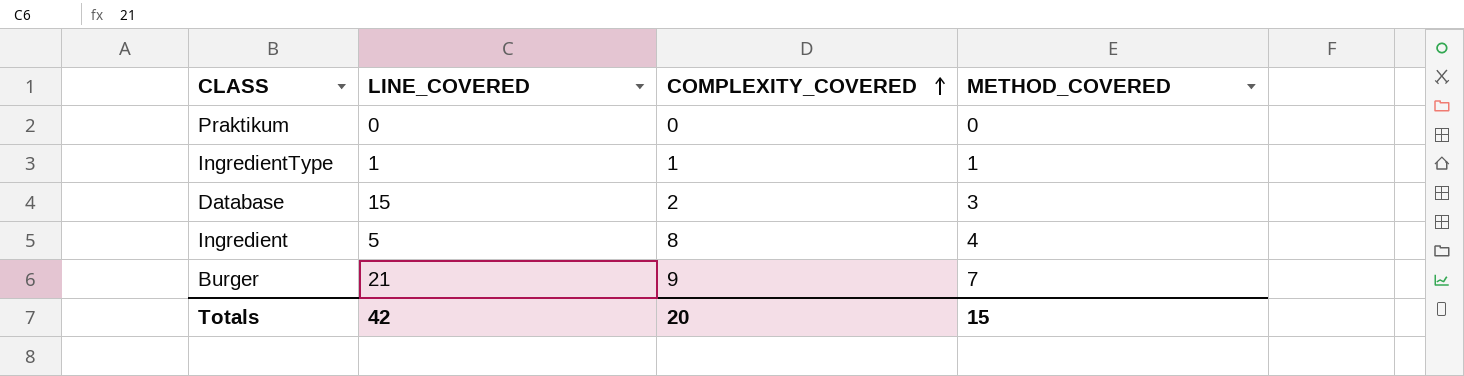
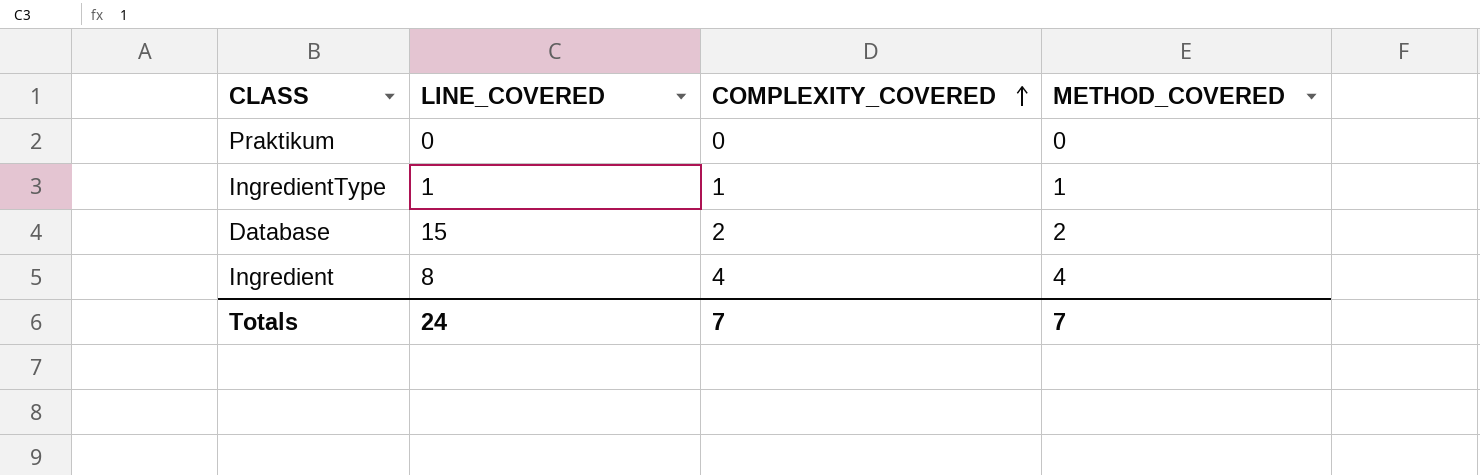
row Burger: 21 | 9 | 7 -> none
Database | METHOD_COVERED: 3 -> 2
Ingredient | LINE_COVERED: 5 -> 8
Ingredient | COMPLEXITY_COVERED: 8 -> 4
Totals | LINE_COVERED: 42 -> 24
Totals | COMPLEXITY_COVERED: 20 -> 7
Totals | METHOD_COVERED: 15 -> 7

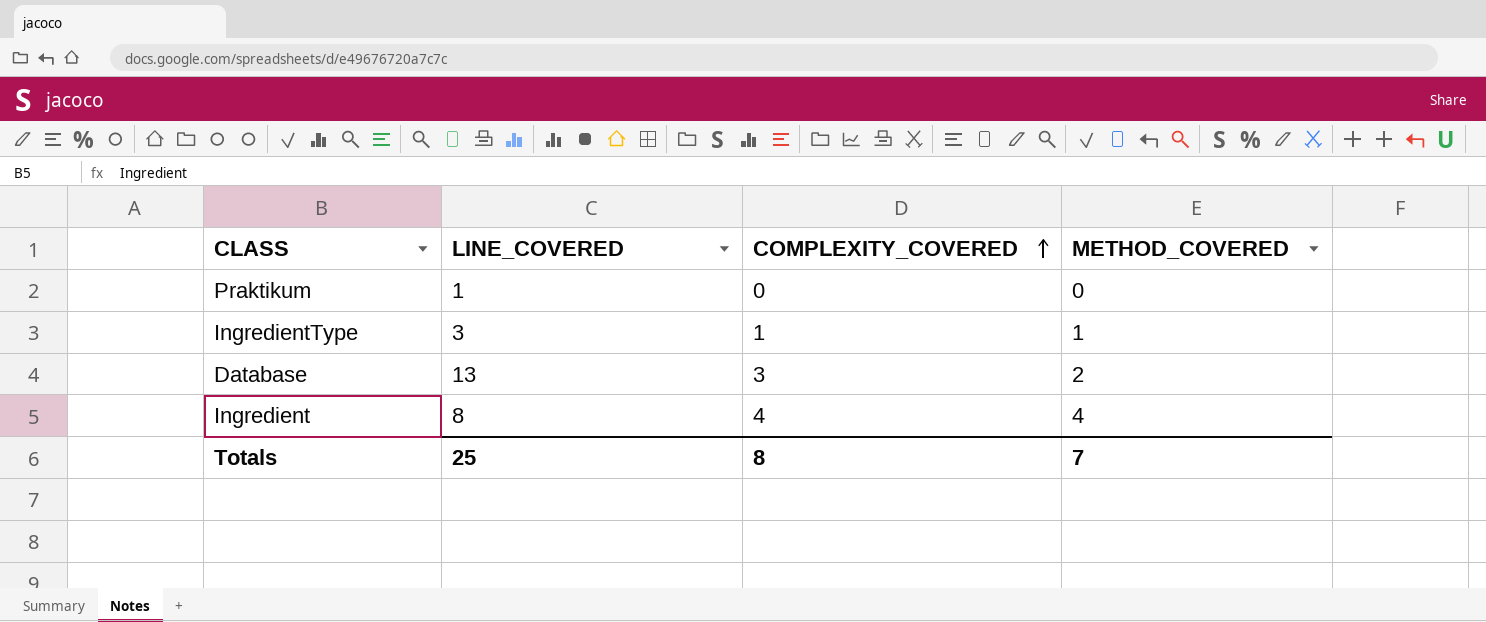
Praktikum | LINE_COVERED: 0 -> 1
IngredientType | LINE_COVERED: 1 -> 3
Database | LINE_COVERED: 15 -> 13
Database | COMPLEXITY_COVERED: 2 -> 3
Totals | LINE_COVERED: 24 -> 25
Totals | COMPLEXITY_COVERED: 7 -> 8

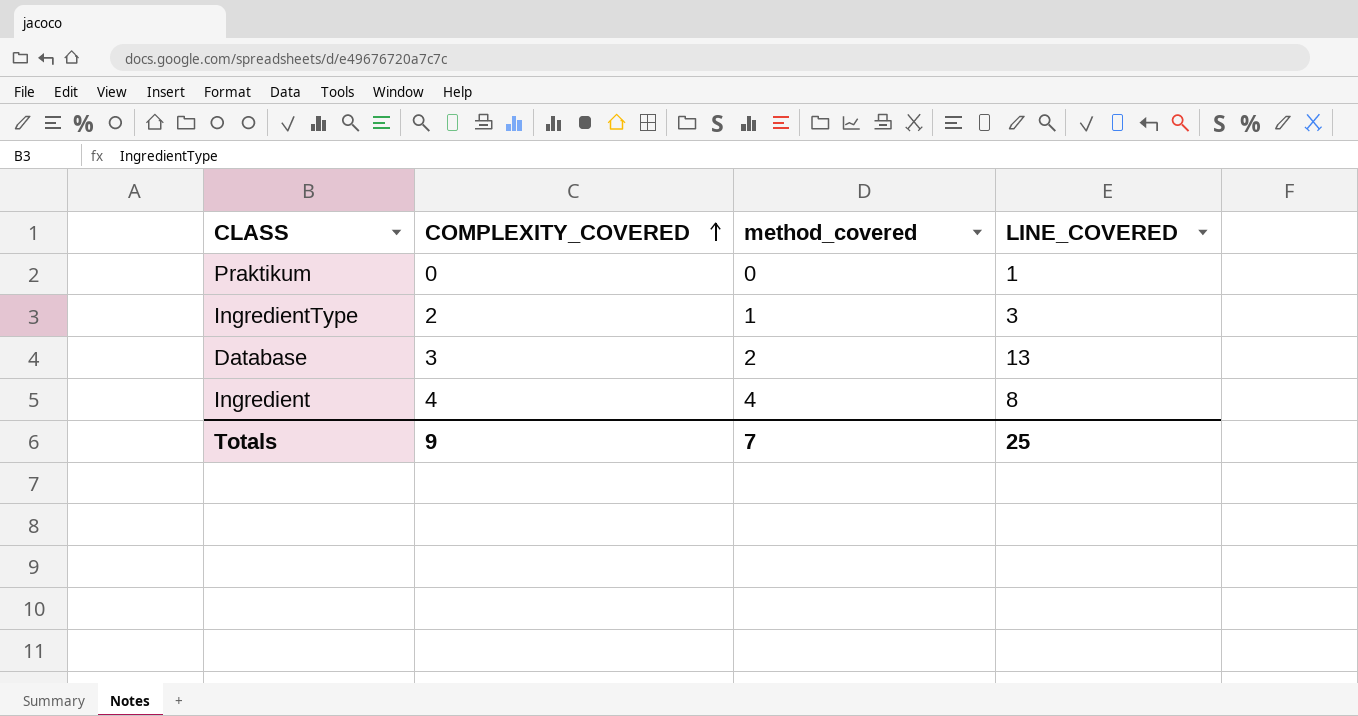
column name: METHOD_COVERED -> method_covered
column LINE_COVERED | position: 2 -> 4
IngredientType | COMPLEXITY_COVERED: 1 -> 2
Totals | COMPLEXITY_COVERED: 8 -> 9

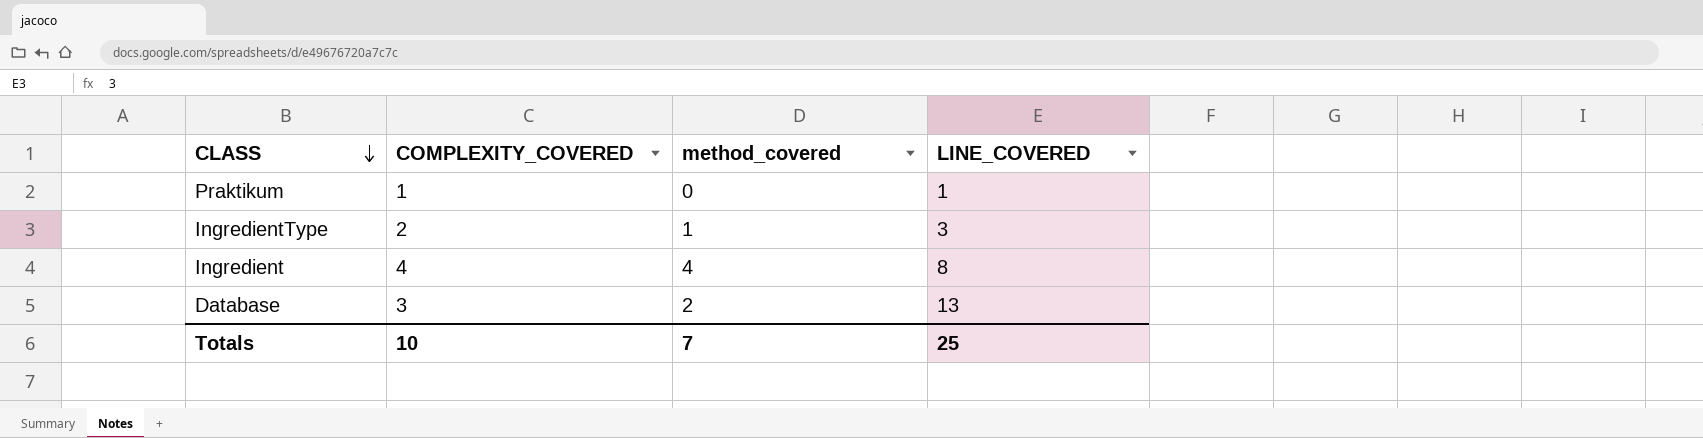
row order: COMPLEXITY_COVERED ascending -> CLASS descending
Praktikum | COMPLEXITY_COVERED: 0 -> 1
Totals | COMPLEXITY_COVERED: 9 -> 10

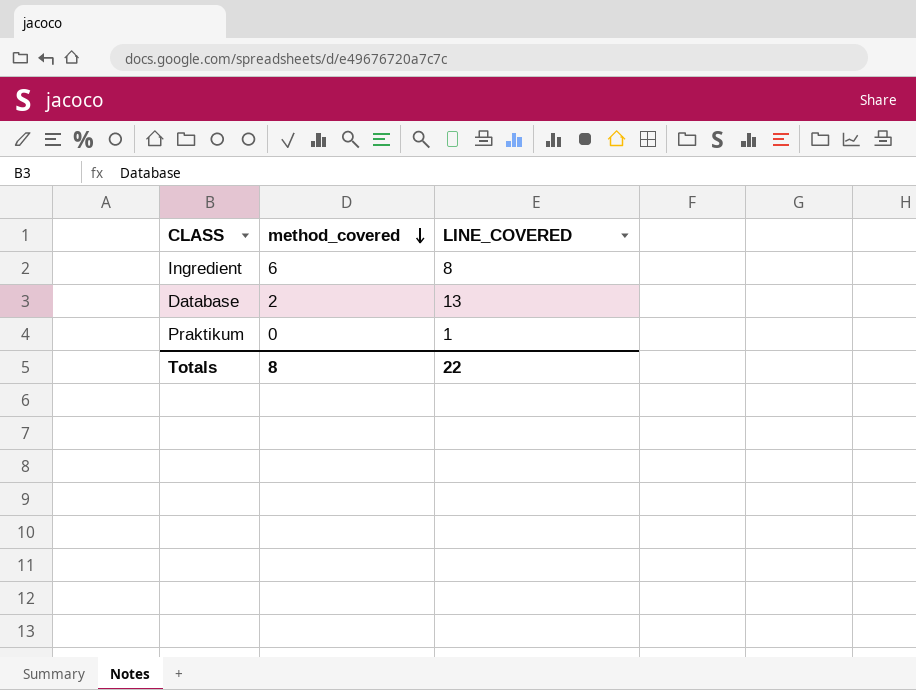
row order: CLASS descending -> method_covered descending
column COMPLEXITY_COVERED | position: 2 -> none
row IngredientType: 2 | 1 | 3 -> none
Ingredient | method_covered: 4 -> 6
Totals | method_covered: 7 -> 8
Totals | LINE_COVERED: 25 -> 22

